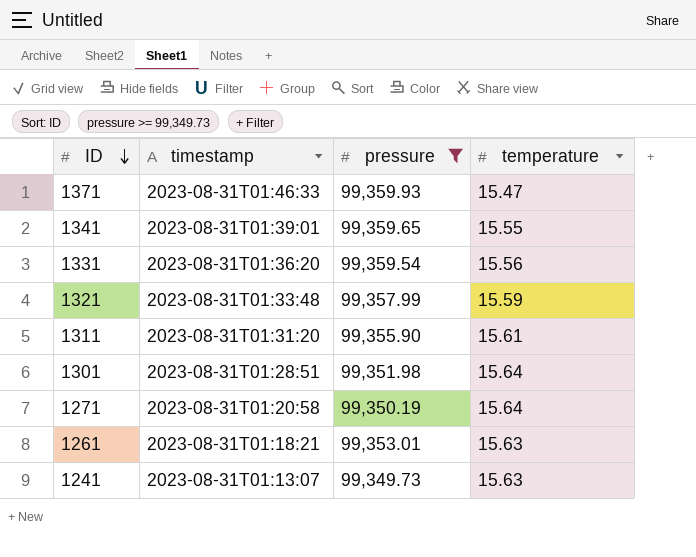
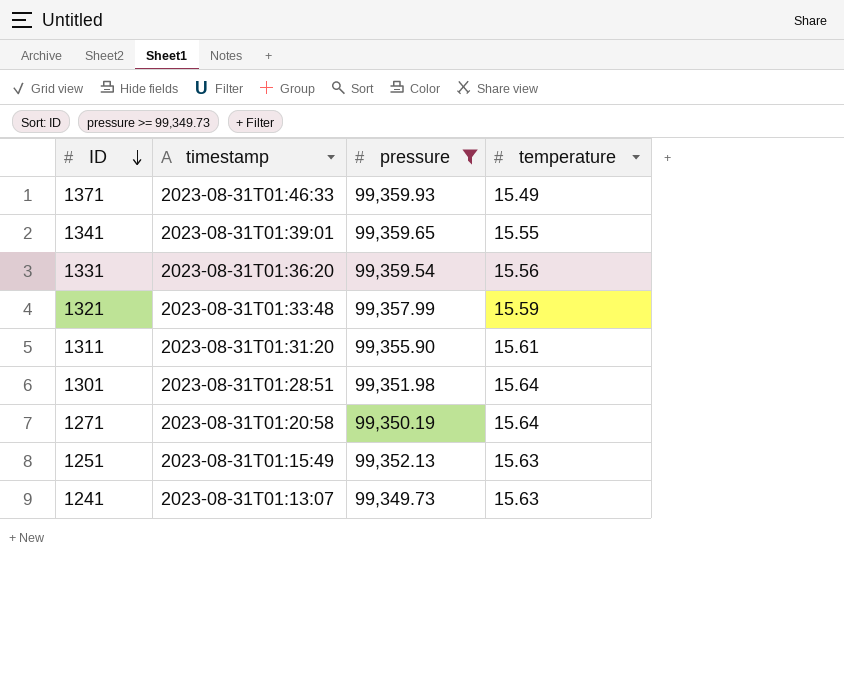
row 1261: 2023-08-31T01:18:21 | 99,353.01 | 15.63 -> none
1371 | temperature: 15.47 -> 15.49
row 1251: none -> 2023-08-31T01:15:49 | 99,352.13 | 15.63

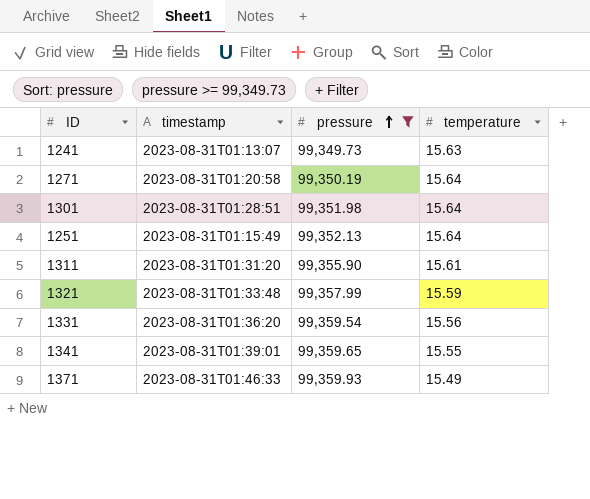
row order: ID descending -> pressure ascending
1251 | temperature: 15.63 -> 15.64

